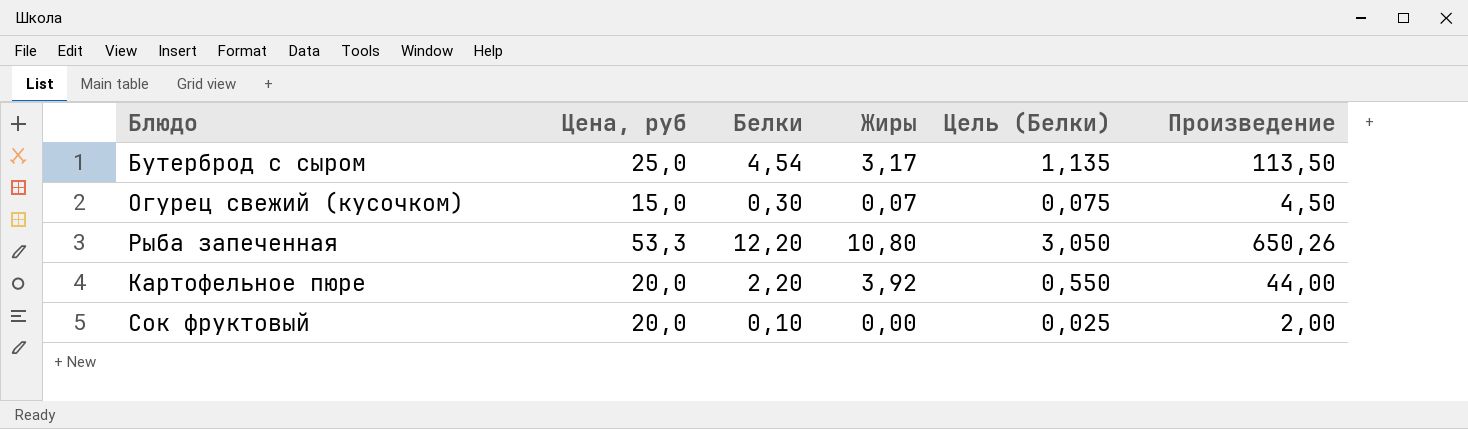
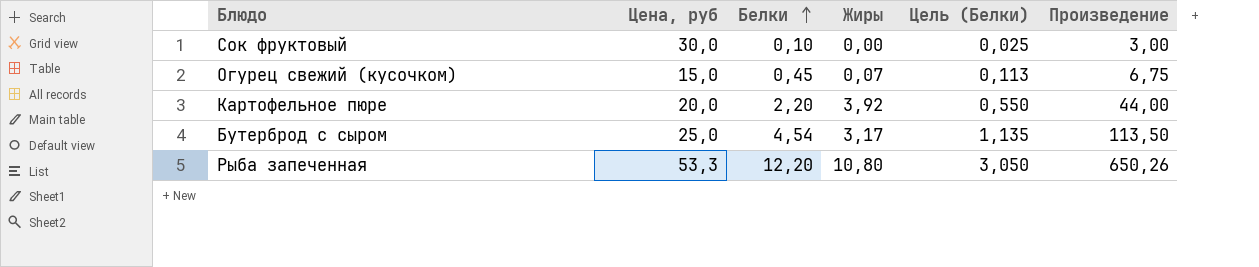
row order: none -> Белки ascending
Сок фруктовый | Цена, руб: 20,0 -> 30,0
Сок фруктовый | Произведение: 2,00 -> 3,00
Огурец свежий (кусочком) | Белки: 0,30 -> 0,45
Огурец свежий (кусочком) | Цель (Белки): 0,075 -> 0,113
Огурец свежий (кусочком) | Произведение: 4,50 -> 6,75

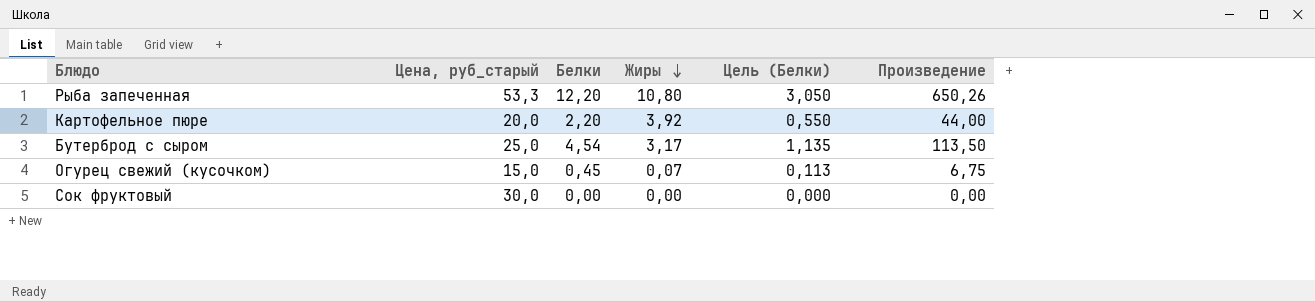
row order: Белки ascending -> Жиры descending
column name: Цена, руб -> Цена, руб_старый
Сок фруктовый | Белки: 0,10 -> 0,00
Сок фруктовый | Цель (Белки): 0,025 -> 0,000
Сок фруктовый | Произведение: 3,00 -> 0,00

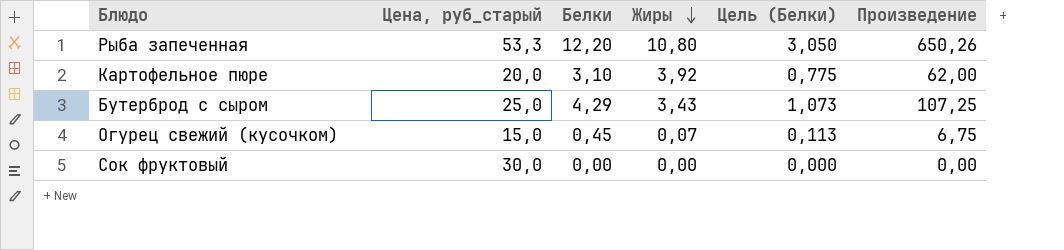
Картофельное пюре | Белки: 2,20 -> 3,10
Картофельное пюре | Цель (Белки): 0,550 -> 0,775
Картофельное пюре | Произведение: 44,00 -> 62,00
Бутерброд с сыром | Белки: 4,54 -> 4,29
Бутерброд с сыром | Жиры: 3,17 -> 3,43
Бутерброд с сыром | Цель (Белки): 1,135 -> 1,073
Бутерброд с сыром | Произведение: 113,50 -> 107,25

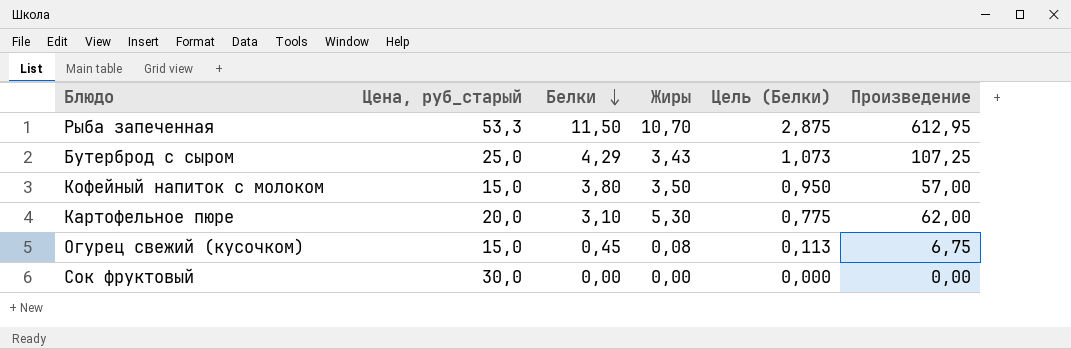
row order: Жиры descending -> Белки descending
Рыба запеченная | Белки: 12,20 -> 11,50
Рыба запеченная | Жиры: 10,80 -> 10,70
Рыба запеченная | Цель (Белки): 3,050 -> 2,875
Рыба запеченная | Произведение: 650,26 -> 612,95
row Кофейный напиток с молоком: none -> 15,0 | 3,80 | 3,50 | 0,950 | 57,00
Картофельное пюре | Жиры: 3,92 -> 5,30
Огурец свежий (кусочком) | Жиры: 0,07 -> 0,08

